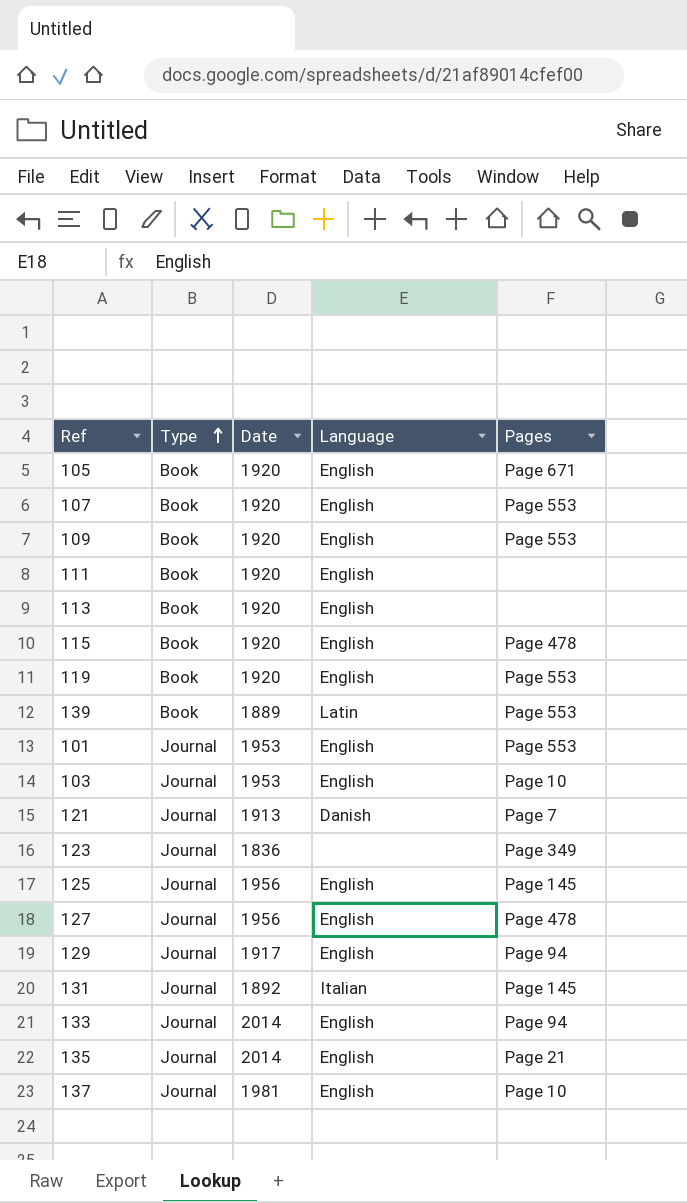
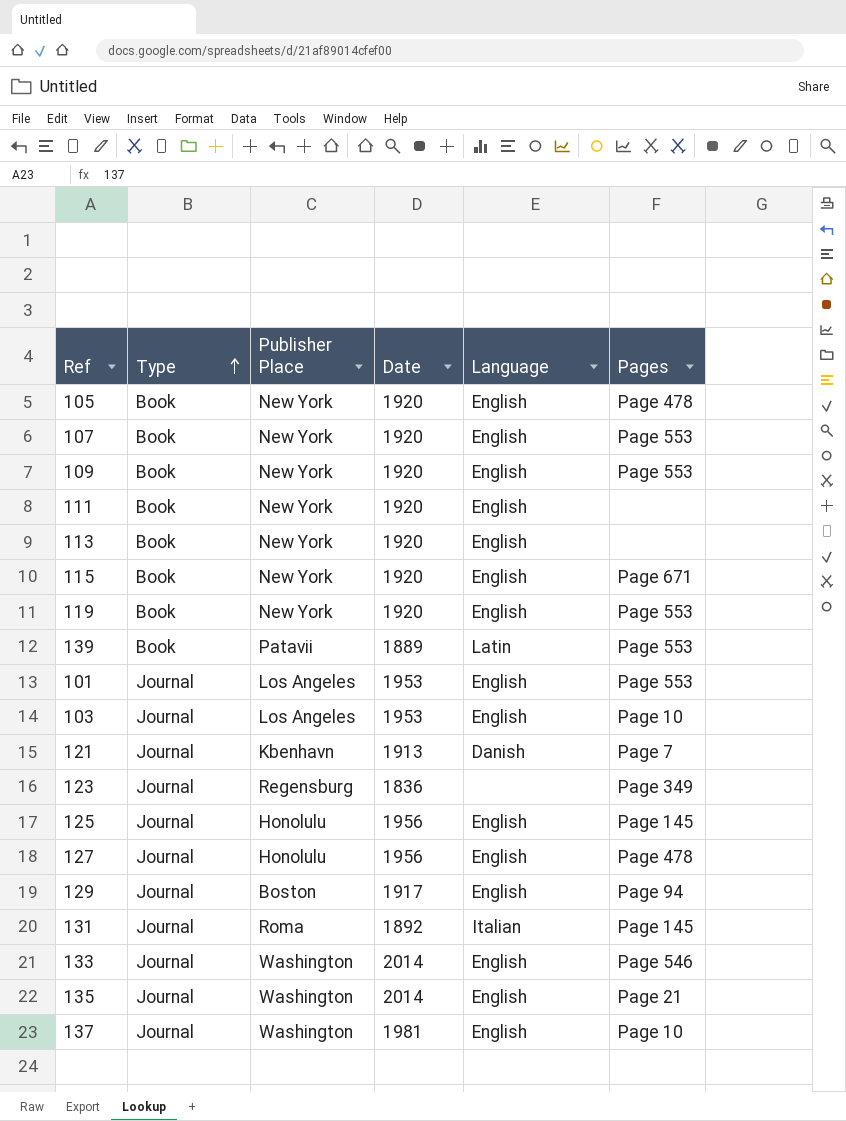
column Publisher Place | position: none -> 3
105 | Pages: Page 671 -> Page 478
115 | Pages: Page 478 -> Page 671
133 | Pages: Page 94 -> Page 546

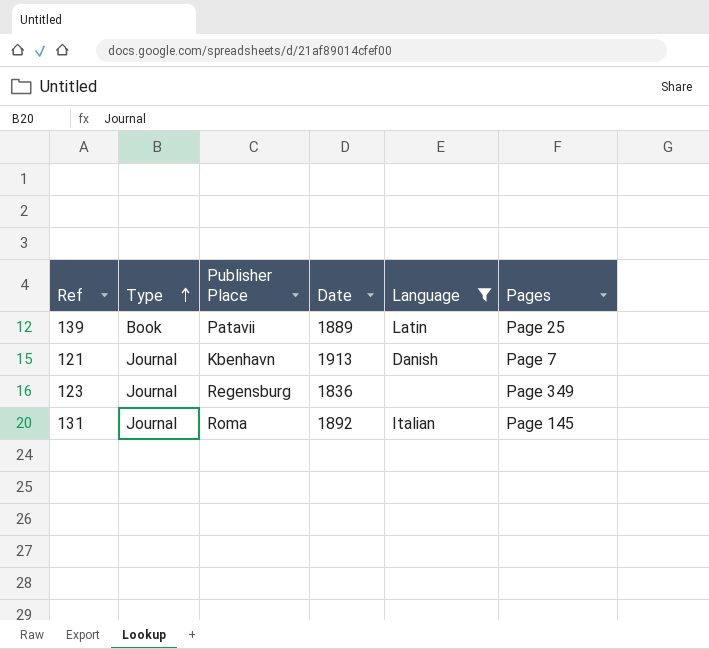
filter: none -> Language != English
139 | Pages: Page 553 -> Page 25

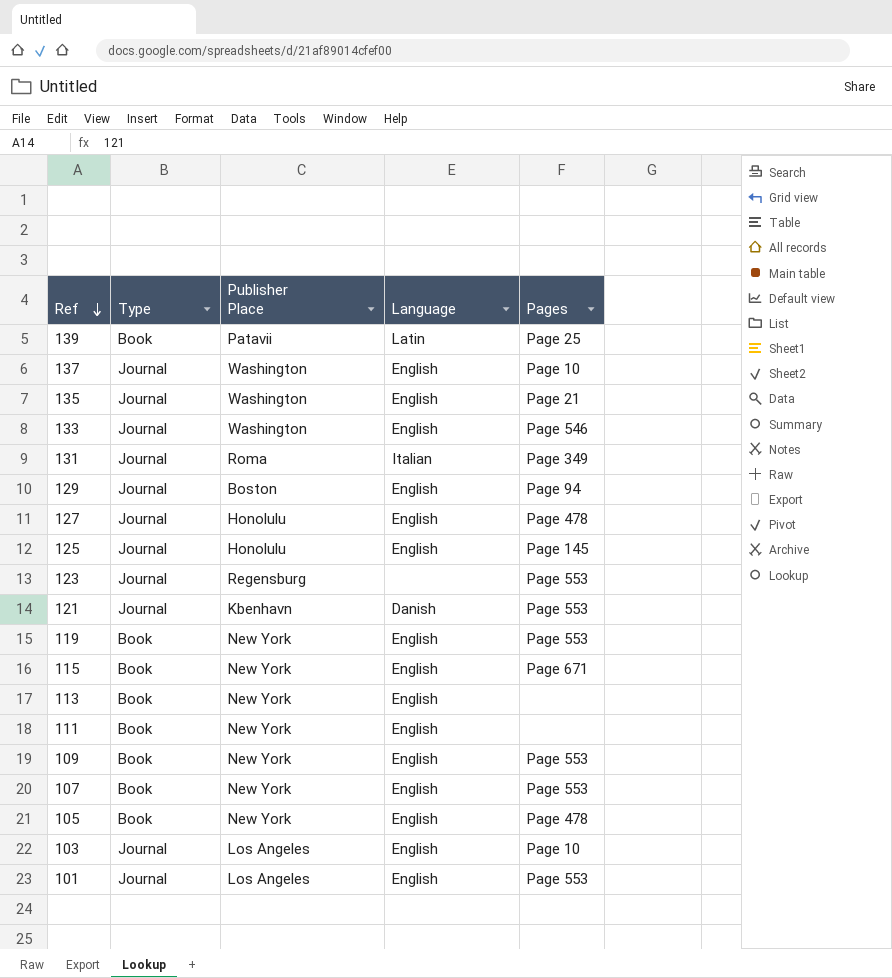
filter: Language != English -> none
row order: Type ascending -> Ref descending
column Date | position: 4 -> none
131 | Pages: Page 145 -> Page 349
123 | Pages: Page 349 -> Page 553
121 | Pages: Page 7 -> Page 553

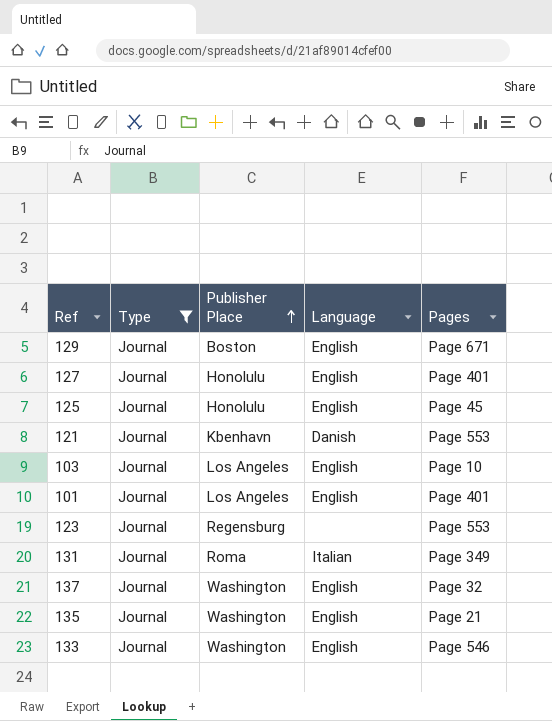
filter: none -> Type = Journal
row order: Ref descending -> Publisher Place ascending
129 | Pages: Page 94 -> Page 671
127 | Pages: Page 478 -> Page 401
125 | Pages: Page 145 -> Page 45
101 | Pages: Page 553 -> Page 401
137 | Pages: Page 10 -> Page 32

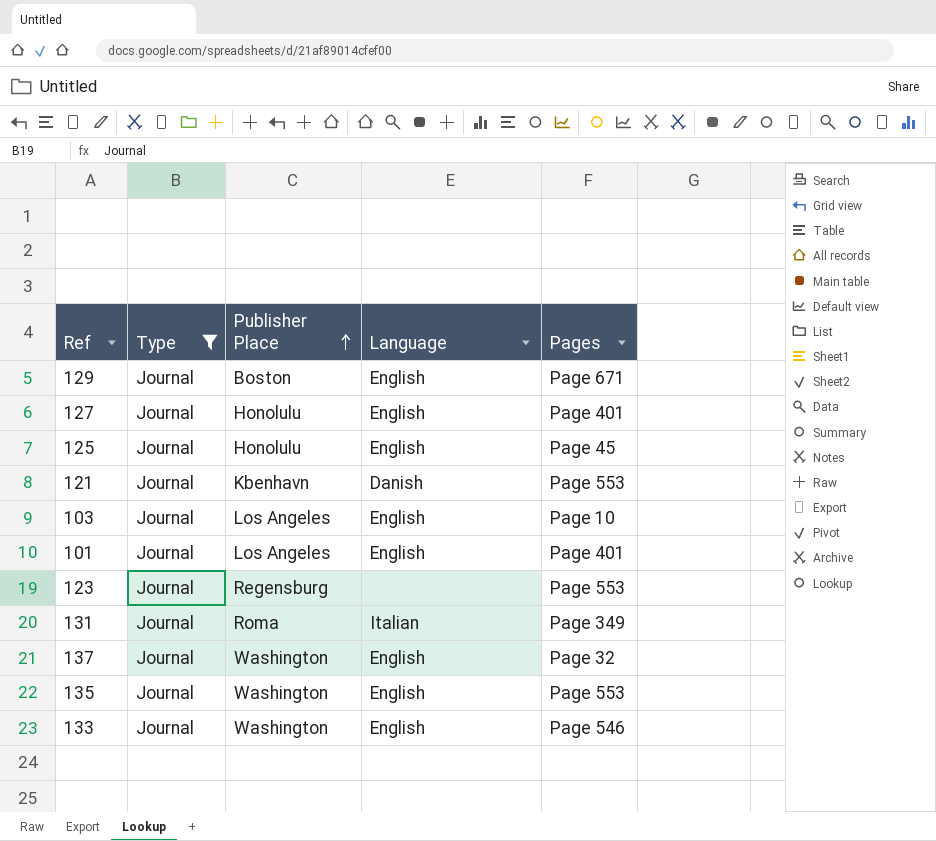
135 | Pages: Page 21 -> Page 553

